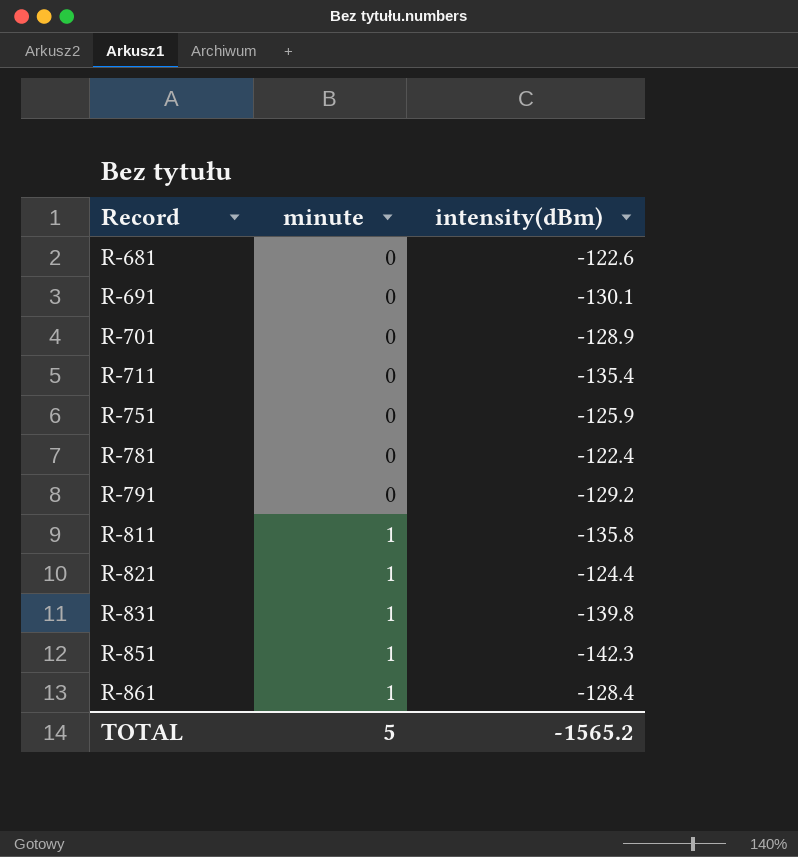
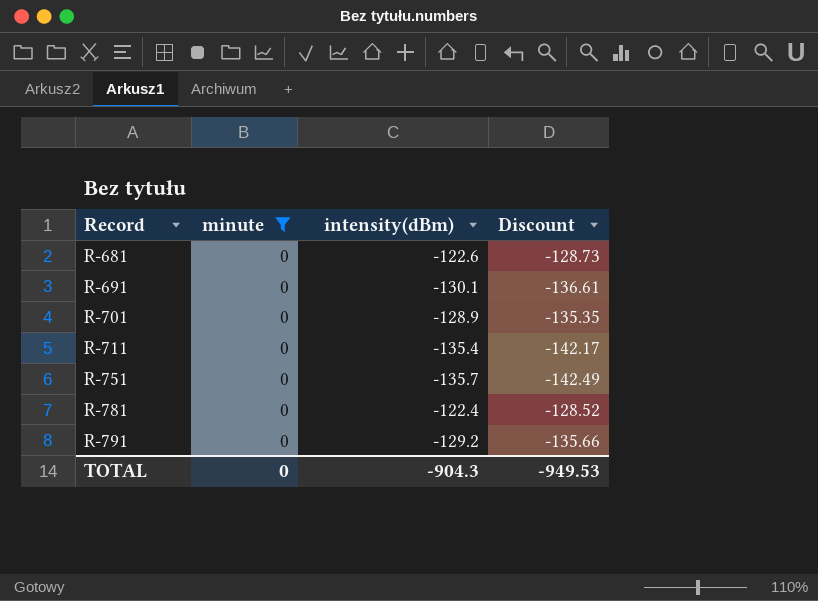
filter: none -> minute = 0
column Discount | formula: none -> [intensity(dBm)] * 1.05
R-751 | intensity(dBm): -125.9 -> -135.7
TOTAL | minute: 5 -> 0
TOTAL | intensity(dBm): -1565.2 -> -904.3

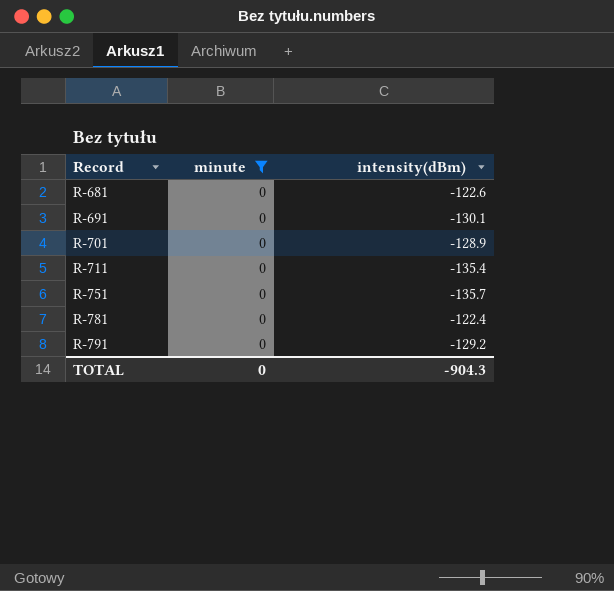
column Discount | formula: [intensity(dBm)] * 1.05 -> none

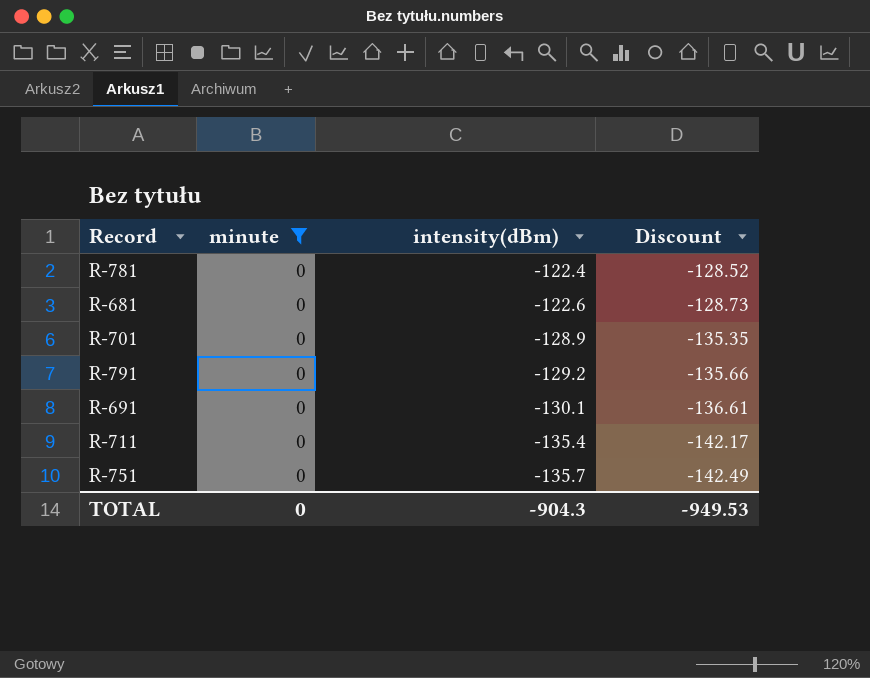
row order: Record ascending -> intensity(dBm) descending
column Discount | formula: none -> [intensity(dBm)] * 1.05

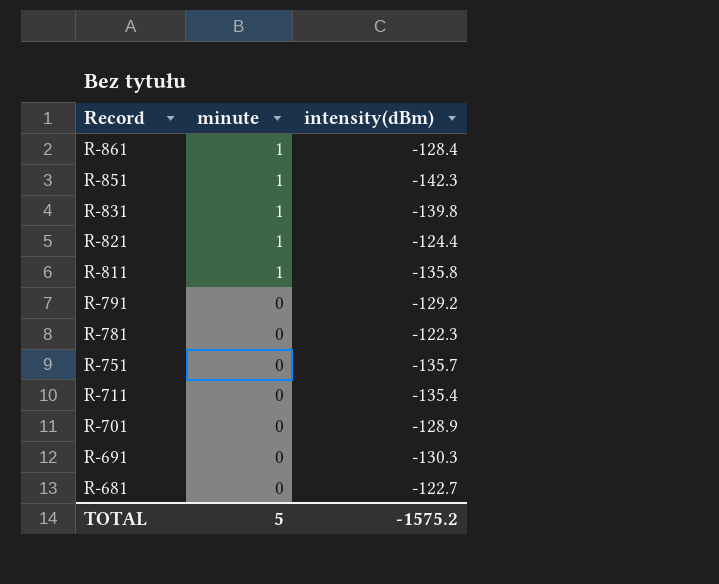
filter: minute = 0 -> none
row order: intensity(dBm) descending -> Record descending
column Discount | formula: [intensity(dBm)] * 1.05 -> none
R-781 | intensity(dBm): -122.4 -> -122.3
R-691 | intensity(dBm): -130.1 -> -130.3
R-681 | intensity(dBm): -122.6 -> -122.7
TOTAL | minute: 0 -> 5
TOTAL | intensity(dBm): -904.3 -> -1575.2

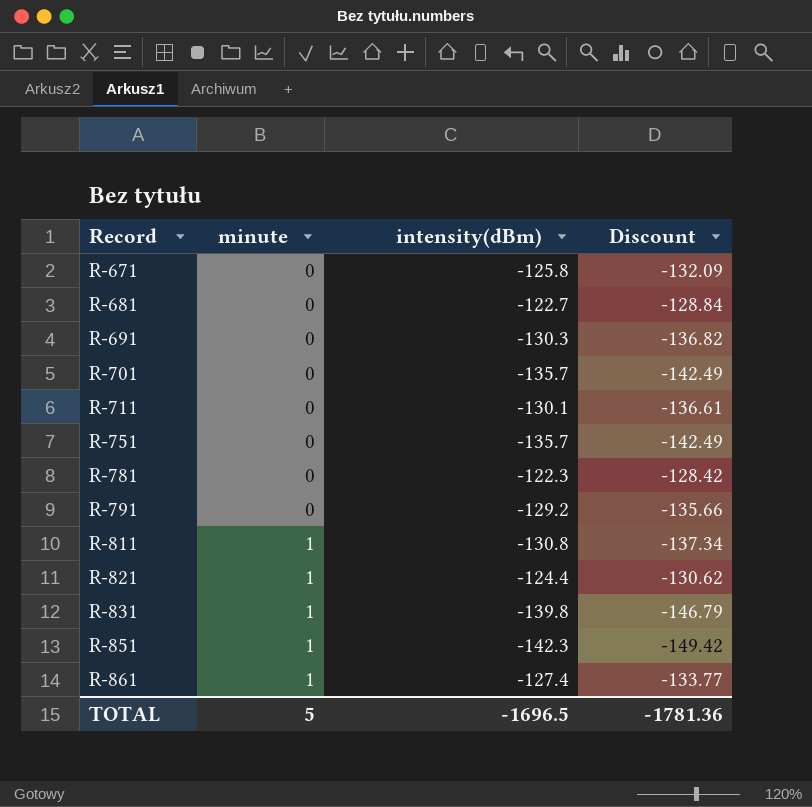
row order: Record descending -> Record ascending
column Discount | formula: none -> [intensity(dBm)] * 1.05
row R-671: none -> 0 | -125.8 | -132.09
R-701 | intensity(dBm): -128.9 -> -135.7
R-711 | intensity(dBm): -135.4 -> -130.1
R-811 | intensity(dBm): -135.8 -> -130.8
R-861 | intensity(dBm): -128.4 -> -127.4
TOTAL | intensity(dBm): -1575.2 -> -1696.5

